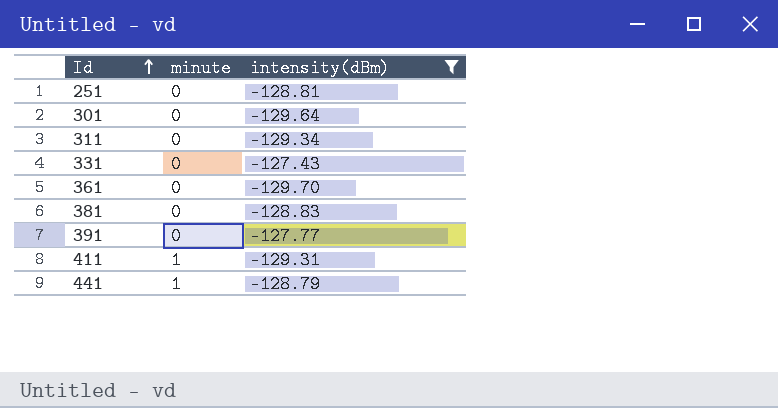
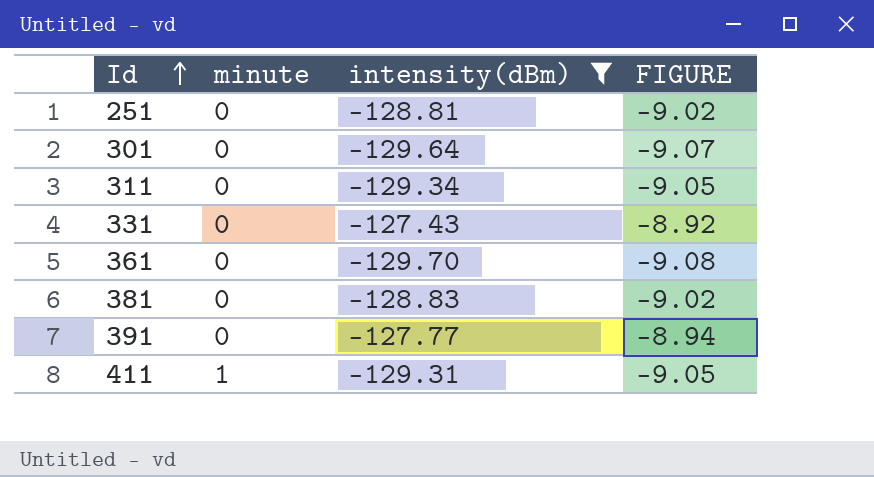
column FIGURE | formula: none -> [intensity(dBm)] * 0.07
row 441: 1 | -128.79 -> none

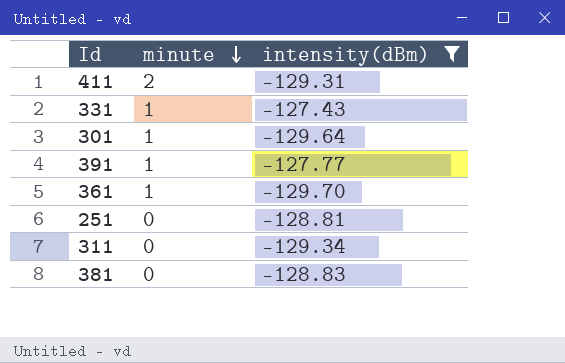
row order: Id ascending -> minute descending
column FIGURE | formula: [intensity(dBm)] * 0.07 -> none
411 | minute: 1 -> 2
331 | minute: 0 -> 1
301 | minute: 0 -> 1
391 | minute: 0 -> 1
361 | minute: 0 -> 1

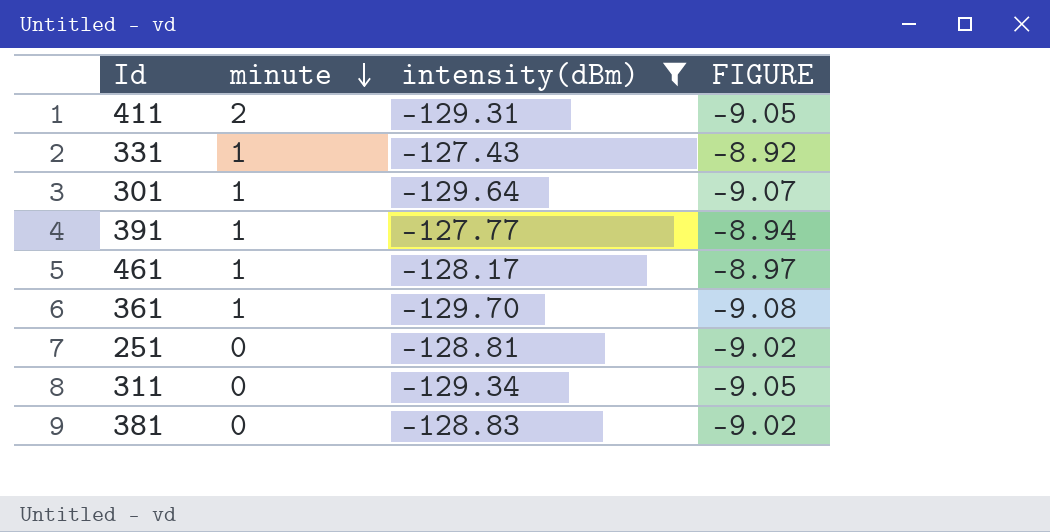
column FIGURE | formula: none -> [intensity(dBm)] * 0.07
row 461: none -> 1 | -128.17 | -8.97

